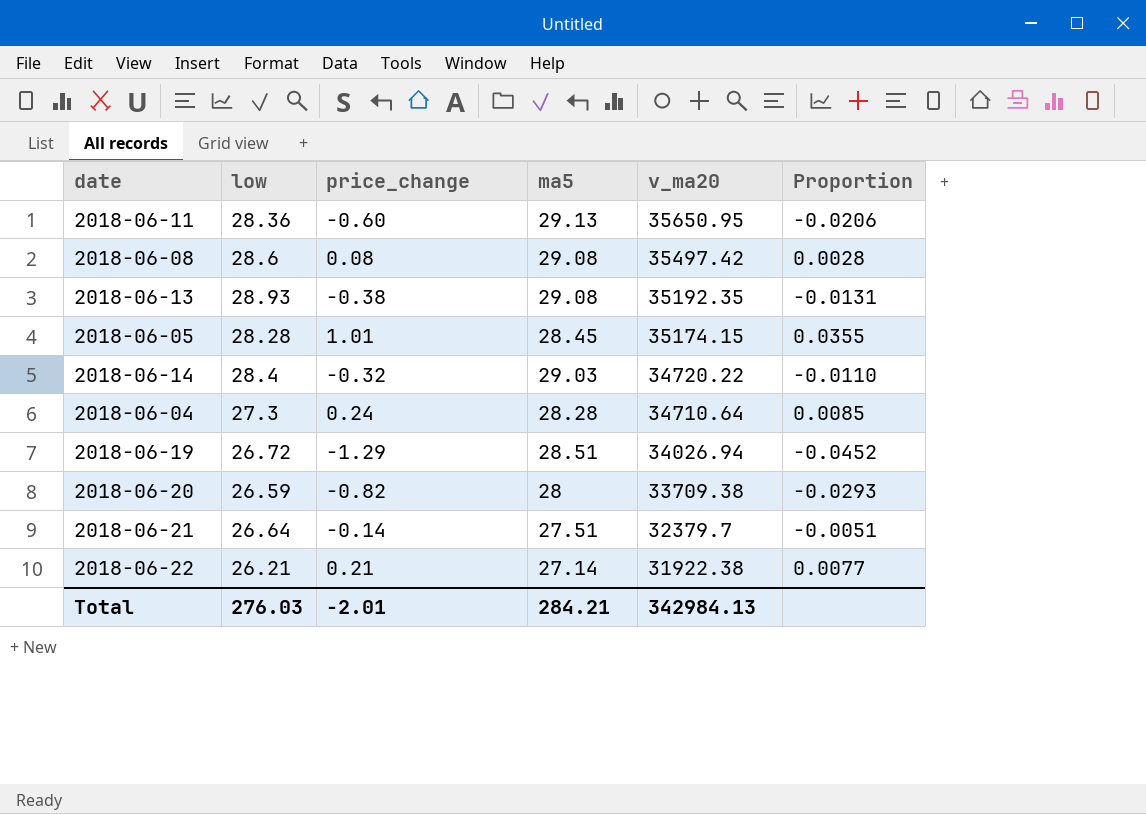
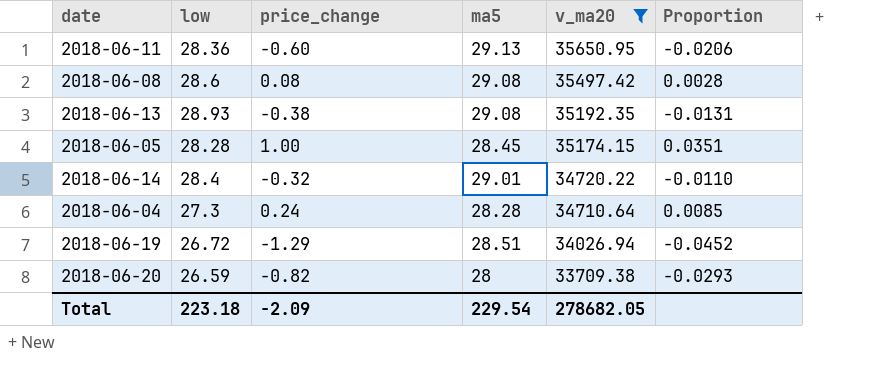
filter: none -> v_ma20 >= 33709.38
2018-06-05 | price_change: 1.01 -> 1.00
2018-06-05 | Proportion: 0.0355 -> 0.0351
2018-06-14 | ma5: 29.03 -> 29.01
Total | low: 276.03 -> 223.18
Total | price_change: -2.01 -> -2.09
Total | ma5: 284.21 -> 229.54
Total | v_ma20: 342984.13 -> 278682.05

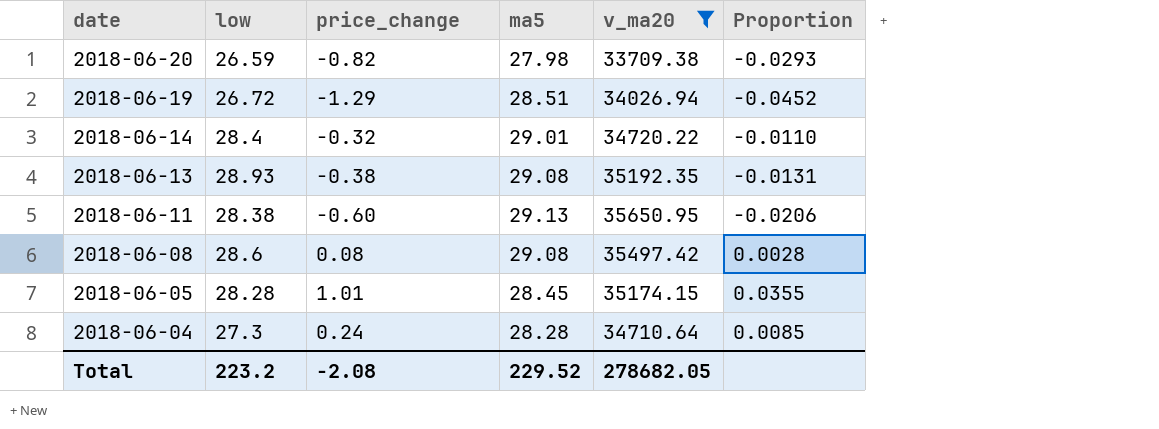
row order: v_ma20 descending -> date descending
2018-06-20 | ma5: 28 -> 27.98
2018-06-11 | low: 28.36 -> 28.38
2018-06-05 | price_change: 1.00 -> 1.01
2018-06-05 | Proportion: 0.0351 -> 0.0355
Total | low: 223.18 -> 223.2
Total | price_change: -2.09 -> -2.08
Total | ma5: 229.54 -> 229.52

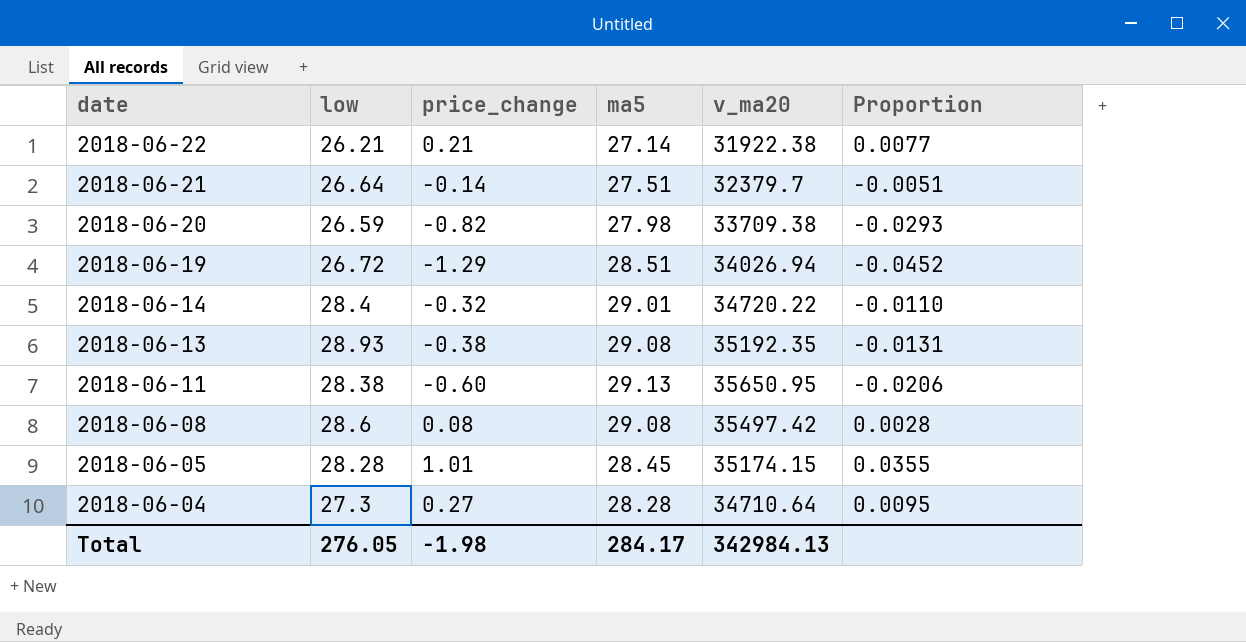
filter: v_ma20 >= 33709.38 -> none
2018-06-04 | price_change: 0.24 -> 0.27
2018-06-04 | Proportion: 0.0085 -> 0.0095
Total | low: 223.2 -> 276.05
Total | price_change: -2.08 -> -1.98
Total | ma5: 229.52 -> 284.17
Total | v_ma20: 278682.05 -> 342984.13

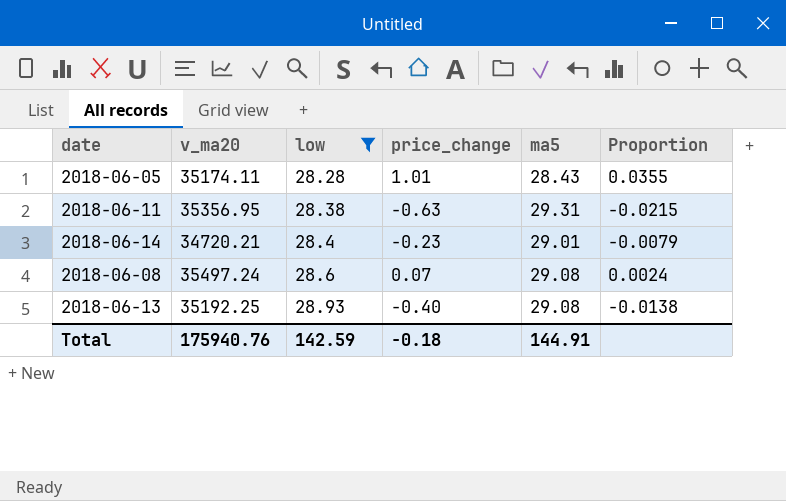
filter: none -> low >= 28.28
row order: date descending -> low ascending
column v_ma20 | position: 5 -> 2
2018-06-05 | v_ma20: 35174.15 -> 35174.11
2018-06-05 | ma5: 28.45 -> 28.43
2018-06-11 | v_ma20: 35650.95 -> 35356.95
2018-06-11 | price_change: -0.60 -> -0.63
2018-06-11 | ma5: 29.13 -> 29.31
2018-06-11 | Proportion: -0.0206 -> -0.0215
2018-06-14 | v_ma20: 34720.22 -> 34720.21
2018-06-14 | price_change: -0.32 -> -0.23
2018-06-14 | Proportion: -0.0110 -> -0.0079
2018-06-08 | v_ma20: 35497.42 -> 35497.24
2018-06-08 | price_change: 0.08 -> 0.07
2018-06-08 | Proportion: 0.0028 -> 0.0024
2018-06-13 | v_ma20: 35192.35 -> 35192.25
2018-06-13 | price_change: -0.38 -> -0.40
2018-06-13 | Proportion: -0.0131 -> -0.0138
Total | v_ma20: 342984.13 -> 175940.76
Total | low: 276.05 -> 142.59
Total | price_change: -1.98 -> -0.18
Total | ma5: 284.17 -> 144.91

